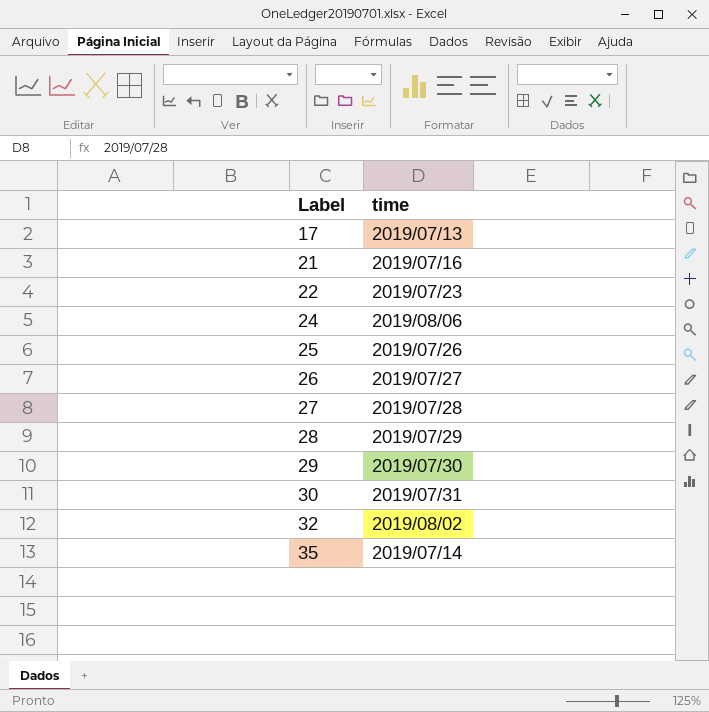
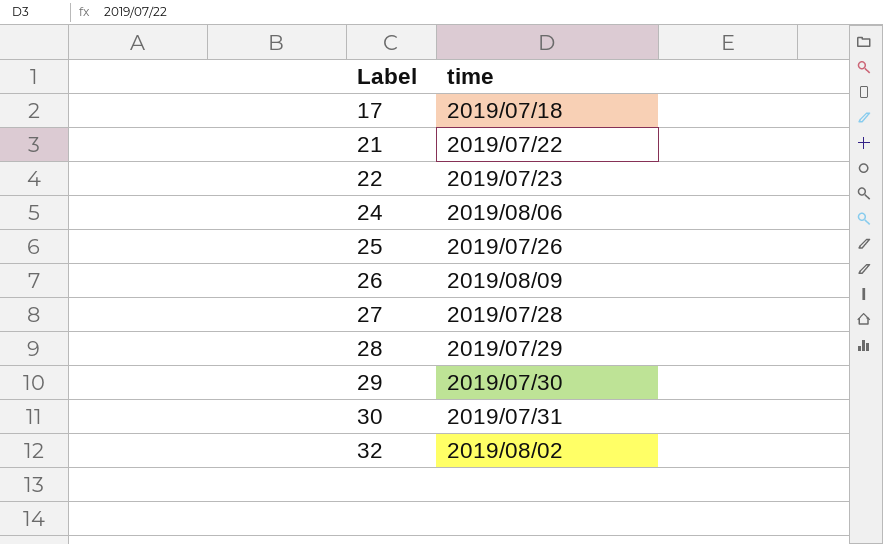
row 35: 2019/07/14 -> none
17 | time: 2019/07/13 -> 2019/07/18
21 | time: 2019/07/16 -> 2019/07/22
26 | time: 2019/07/27 -> 2019/08/09

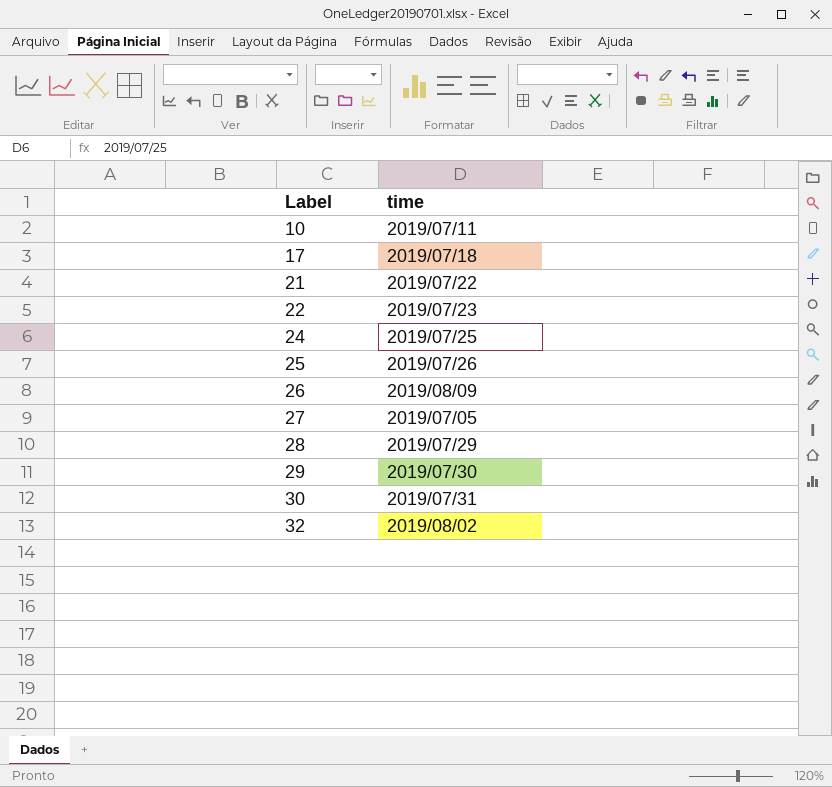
row 10: none -> 2019/07/11
24 | time: 2019/08/06 -> 2019/07/25
27 | time: 2019/07/28 -> 2019/07/05

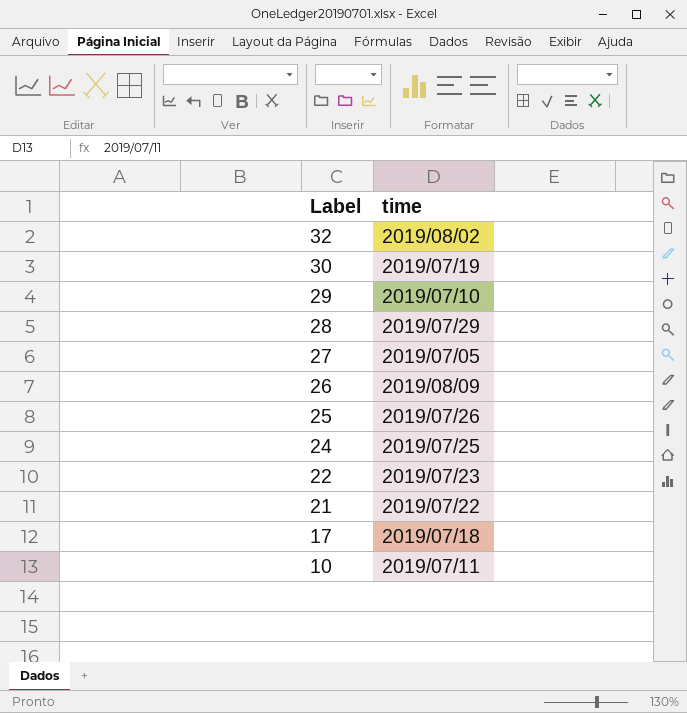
row order: Label ascending -> Label descending
30 | time: 2019/07/31 -> 2019/07/19
29 | time: 2019/07/30 -> 2019/07/10

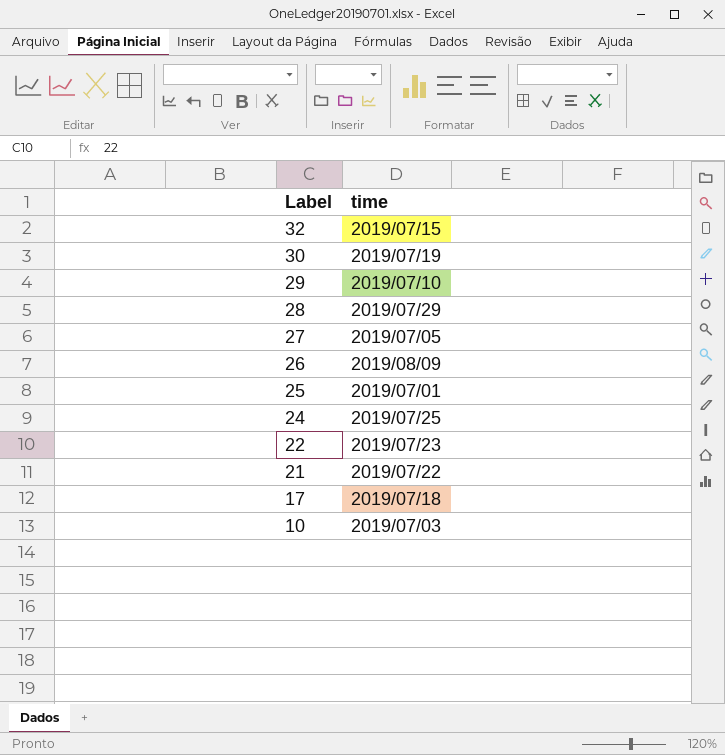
32 | time: 2019/08/02 -> 2019/07/15
25 | time: 2019/07/26 -> 2019/07/01
10 | time: 2019/07/11 -> 2019/07/03

